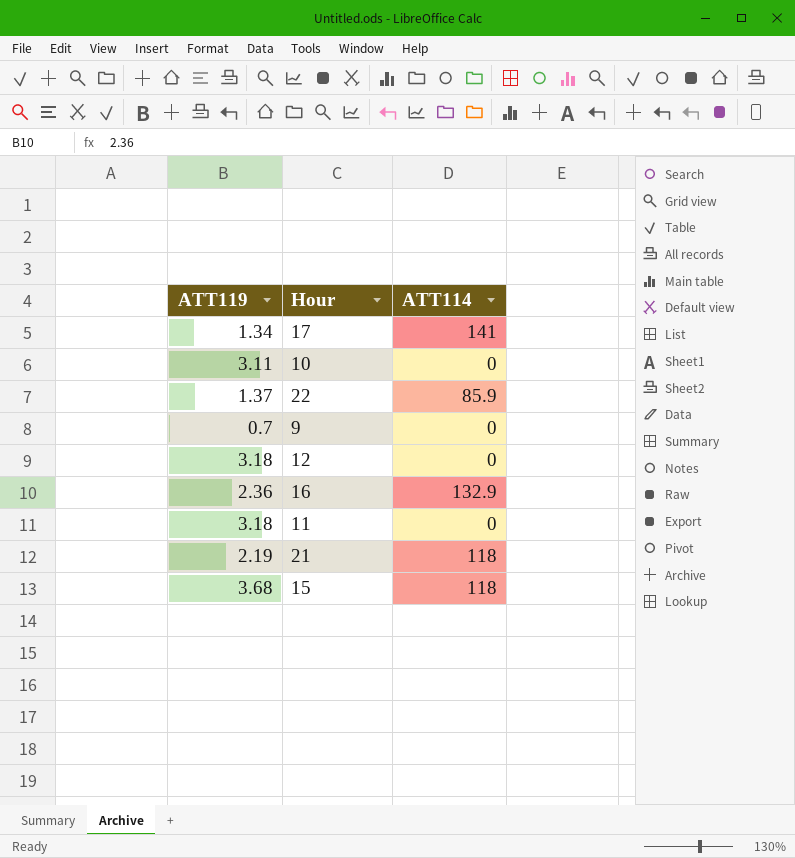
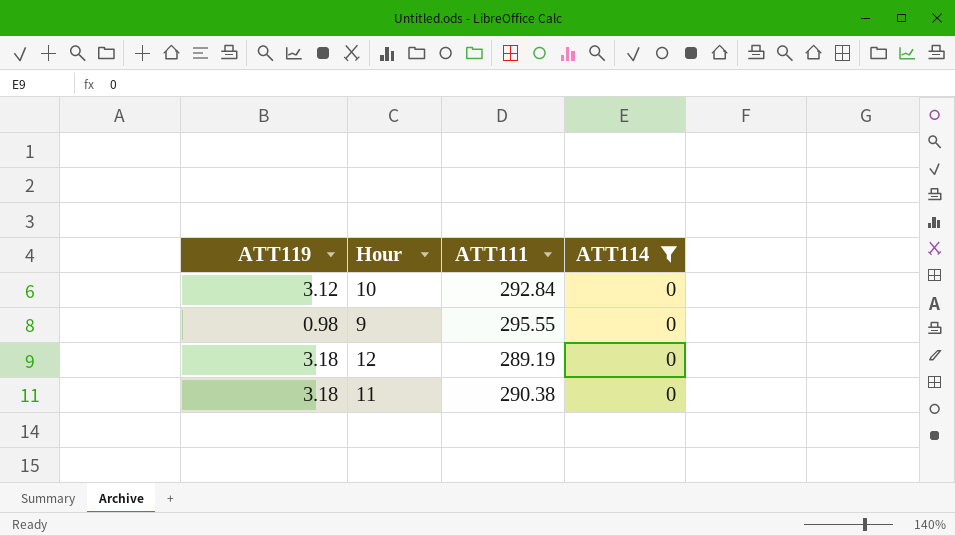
filter: none -> ATT114 = 0
column ATT111 | position: none -> 3
10 | ATT119: 3.11 -> 3.12
9 | ATT119: 0.7 -> 0.98

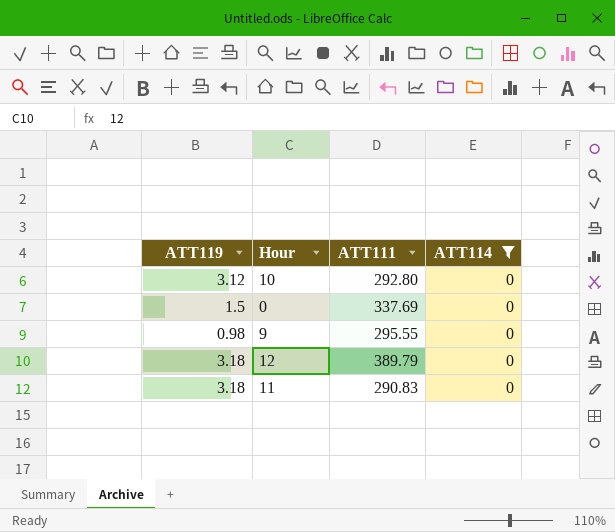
10 | ATT111: 292.84 -> 292.80
row 0: none -> 1.5 | 337.69 | 0
12 | ATT111: 289.19 -> 389.79
11 | ATT111: 290.38 -> 290.83

